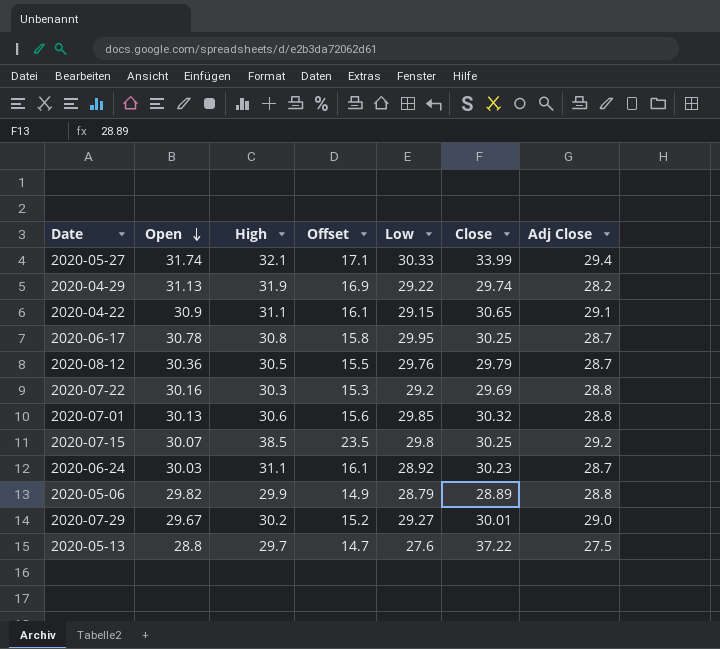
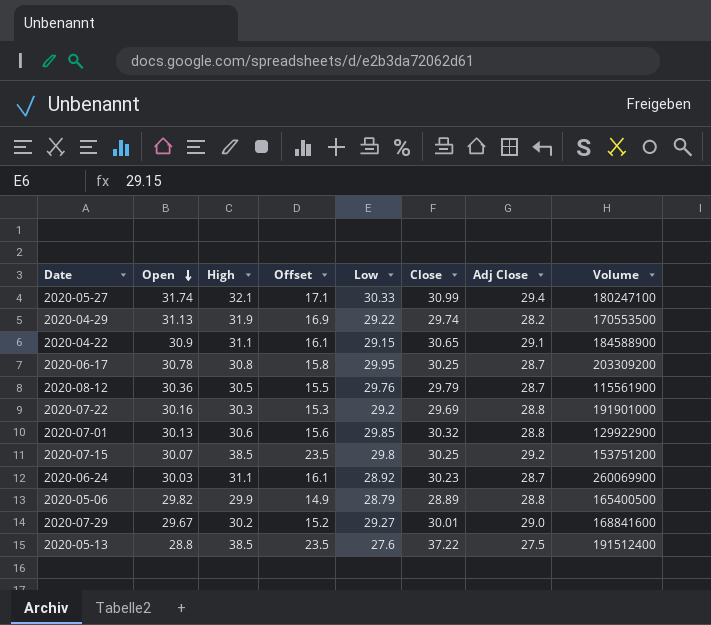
column Volume | position: none -> 8
2020-05-27 | Close: 33.99 -> 30.99
2020-05-13 | High: 29.7 -> 38.5
2020-05-13 | Offset: 14.7 -> 23.5

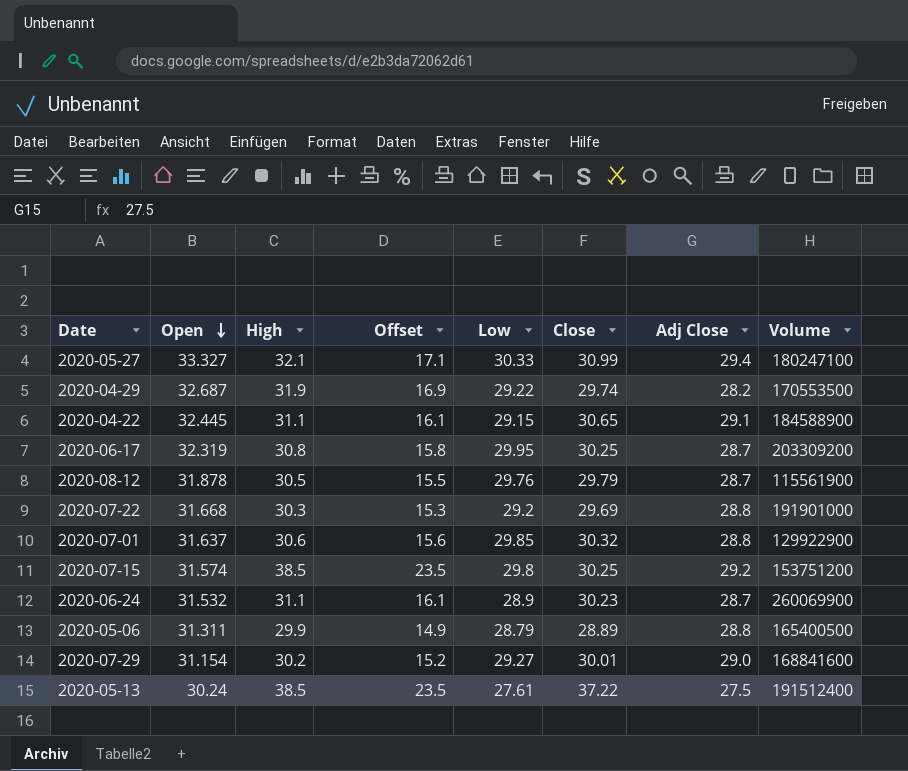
2020-05-27 | Open: 31.74 -> 33.327
2020-04-29 | Open: 31.13 -> 32.687
2020-04-22 | Open: 30.9 -> 32.445
2020-06-17 | Open: 30.78 -> 32.319
2020-08-12 | Open: 30.36 -> 31.878
2020-07-22 | Open: 30.16 -> 31.668
2020-07-01 | Open: 30.13 -> 31.637
2020-07-15 | Open: 30.07 -> 31.574
2020-06-24 | Open: 30.03 -> 31.532
2020-06-24 | Low: 28.92 -> 28.9
2020-05-06 | Open: 29.82 -> 31.311
2020-07-29 | Open: 29.67 -> 31.154
2020-05-13 | Open: 28.8 -> 30.24
2020-05-13 | Low: 27.6 -> 27.61

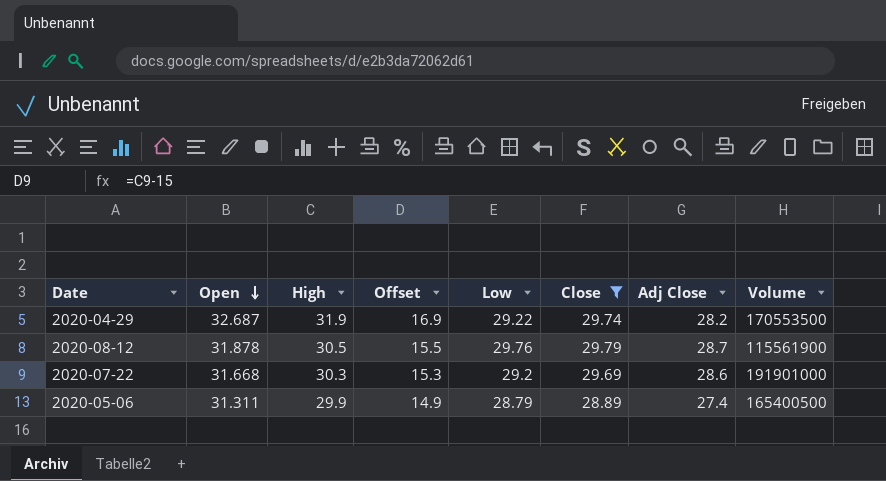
filter: none -> Close <= 29.79
2020-07-22 | Adj Close: 28.8 -> 28.6
2020-05-06 | Adj Close: 28.8 -> 27.4

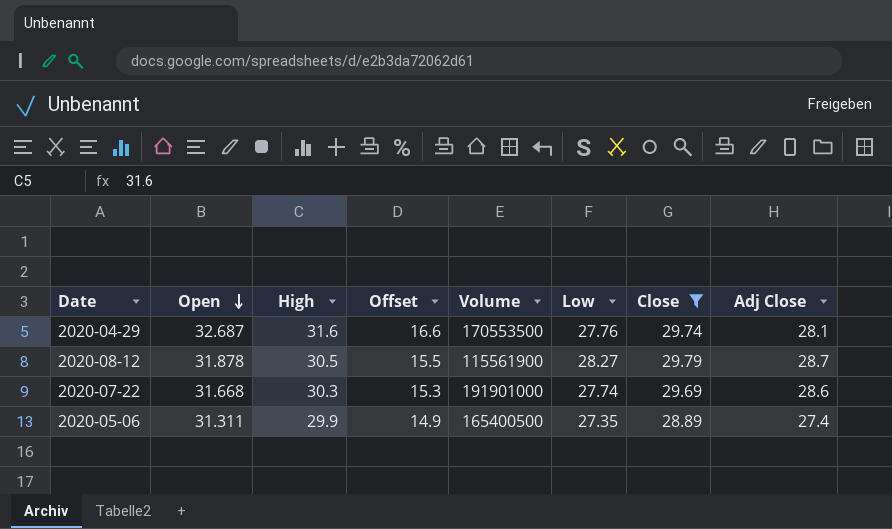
column Volume | position: 8 -> 5
2020-04-29 | High: 31.9 -> 31.6
2020-04-29 | Offset: 16.9 -> 16.6
2020-04-29 | Low: 29.22 -> 27.76
2020-04-29 | Adj Close: 28.2 -> 28.1
2020-08-12 | Low: 29.76 -> 28.27
2020-07-22 | Low: 29.2 -> 27.74
2020-05-06 | Low: 28.79 -> 27.35

